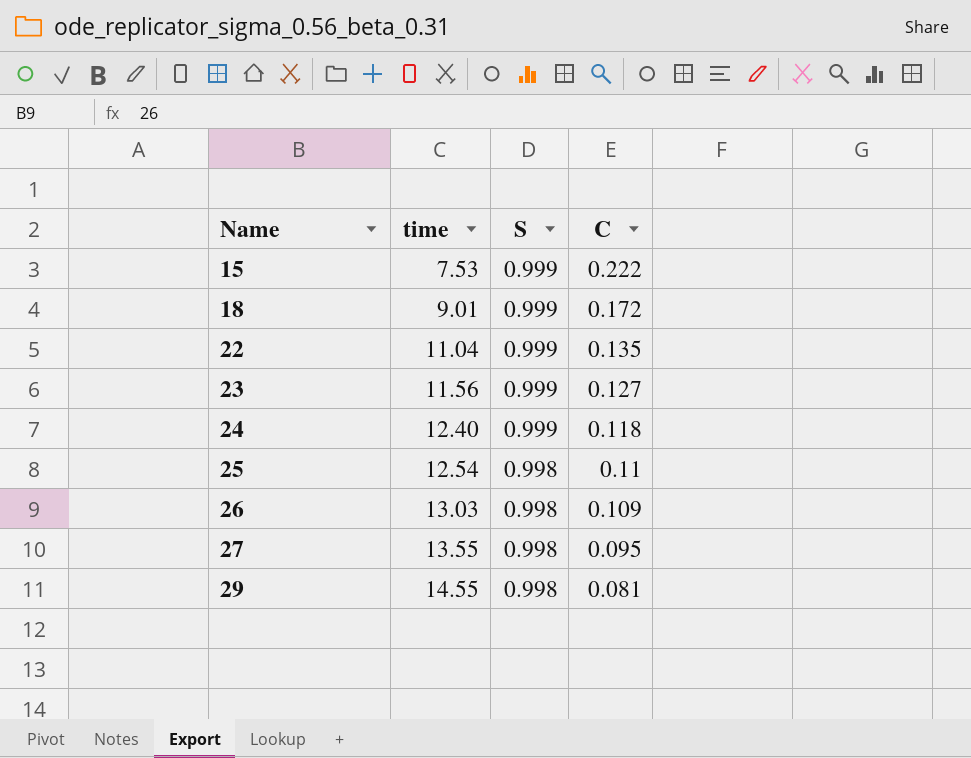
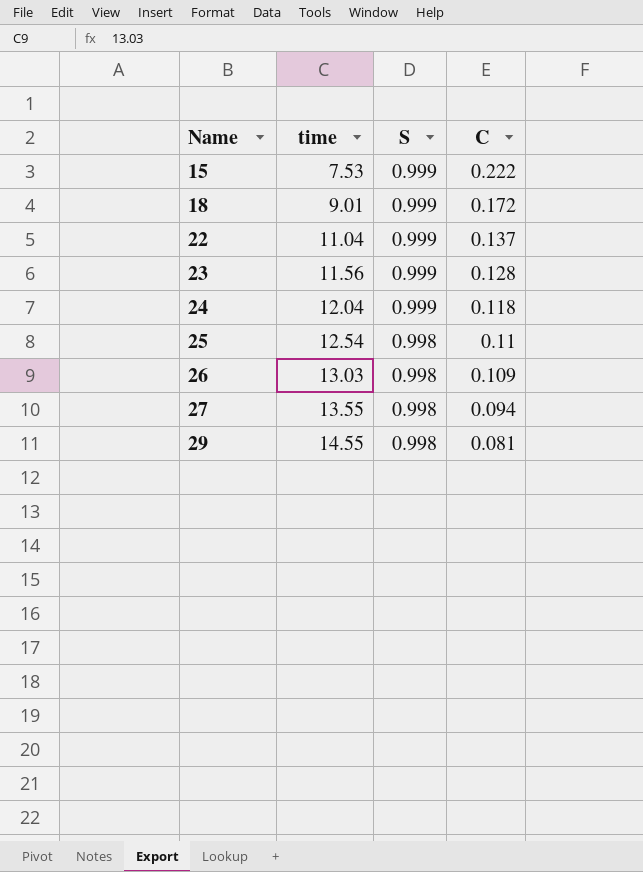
22 | C: 0.135 -> 0.137
23 | C: 0.127 -> 0.128
24 | time: 12.40 -> 12.04
27 | C: 0.095 -> 0.094

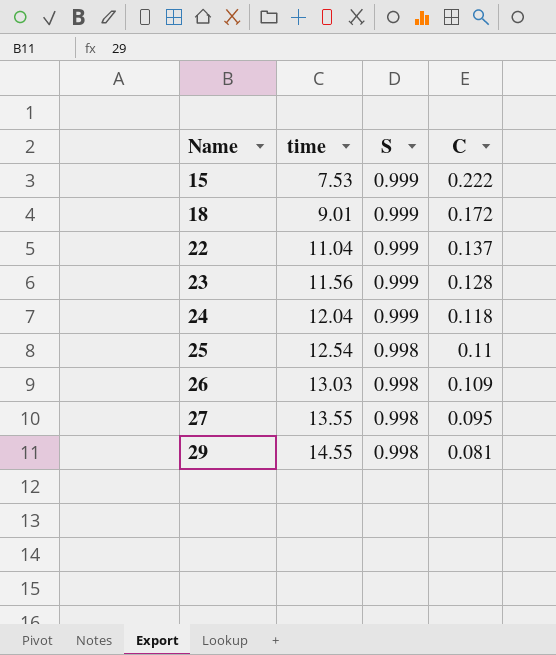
27 | C: 0.094 -> 0.095

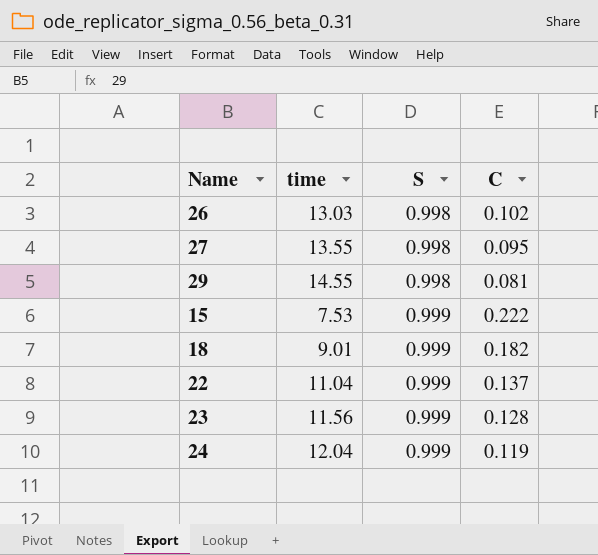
row order: Name ascending -> S ascending
row 25: 12.54 | 0.998 | 0.11 -> none
26 | C: 0.109 -> 0.102
18 | C: 0.172 -> 0.182
24 | C: 0.118 -> 0.119

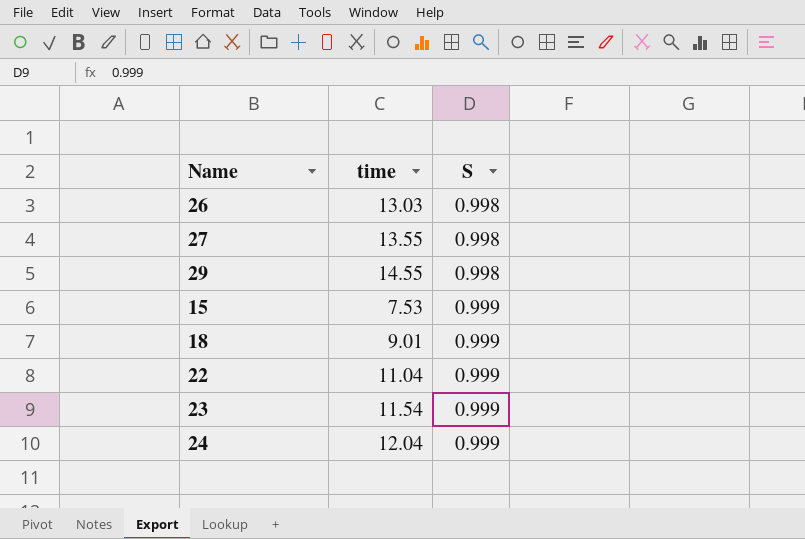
column C | position: 4 -> none
23 | time: 11.56 -> 11.54

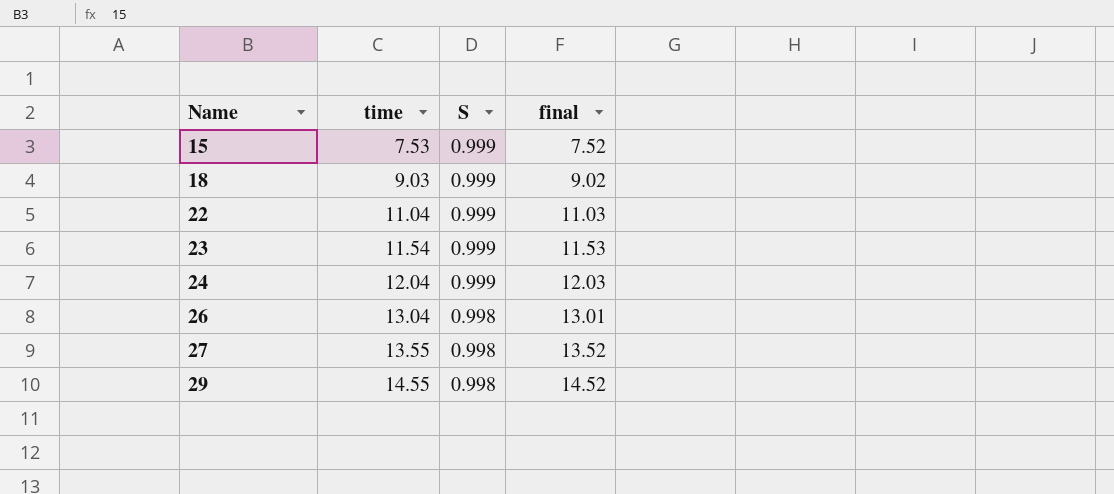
row order: S ascending -> Name ascending
column final | formula: none -> [time] * [S]
18 | time: 9.01 -> 9.03
26 | time: 13.03 -> 13.04

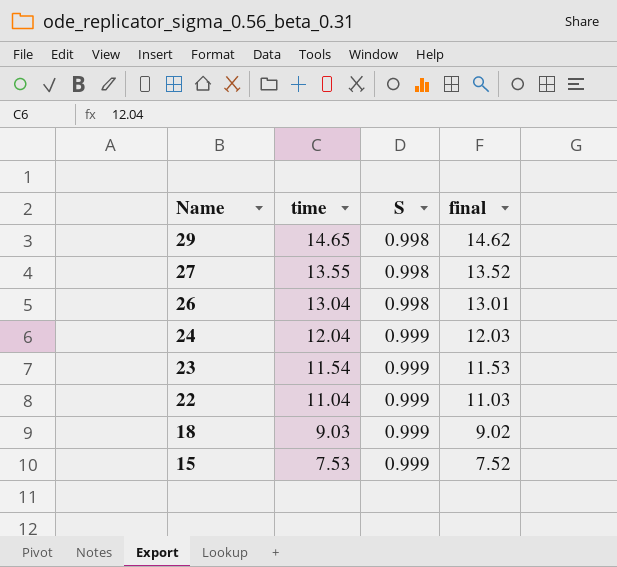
row order: Name ascending -> Name descending
29 | time: 14.55 -> 14.65
29 | final: 14.52 -> 14.62

